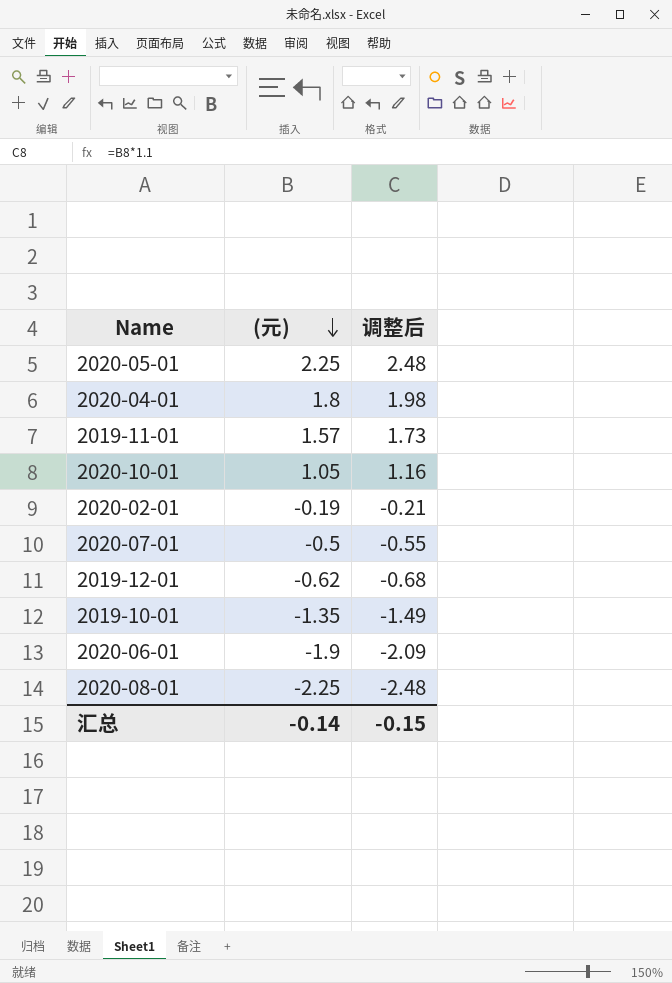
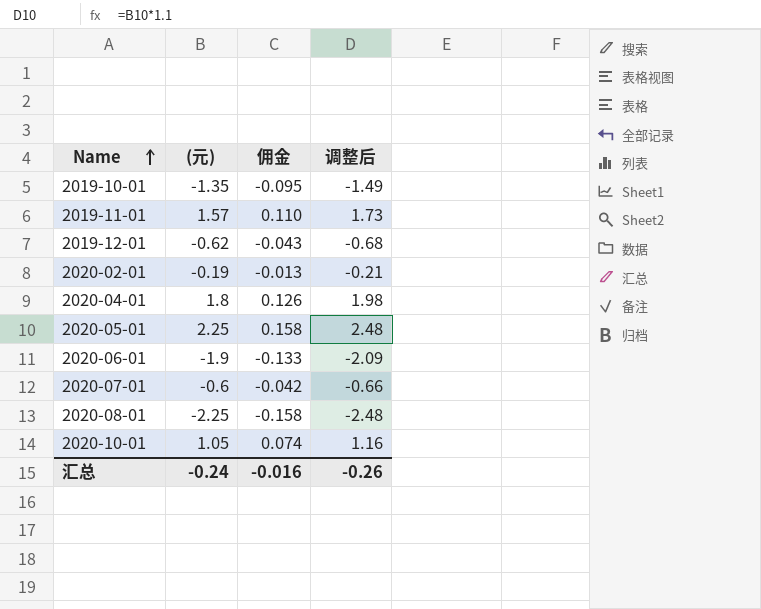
row order: (元) descending -> Name ascending
column 佣金 | formula: none -> [(元)] * 0.07
2020-07-01 | (元): -0.5 -> -0.6
2020-07-01 | 调整后: -0.55 -> -0.66
汇总 | (元): -0.14 -> -0.24
汇总 | 调整后: -0.15 -> -0.26

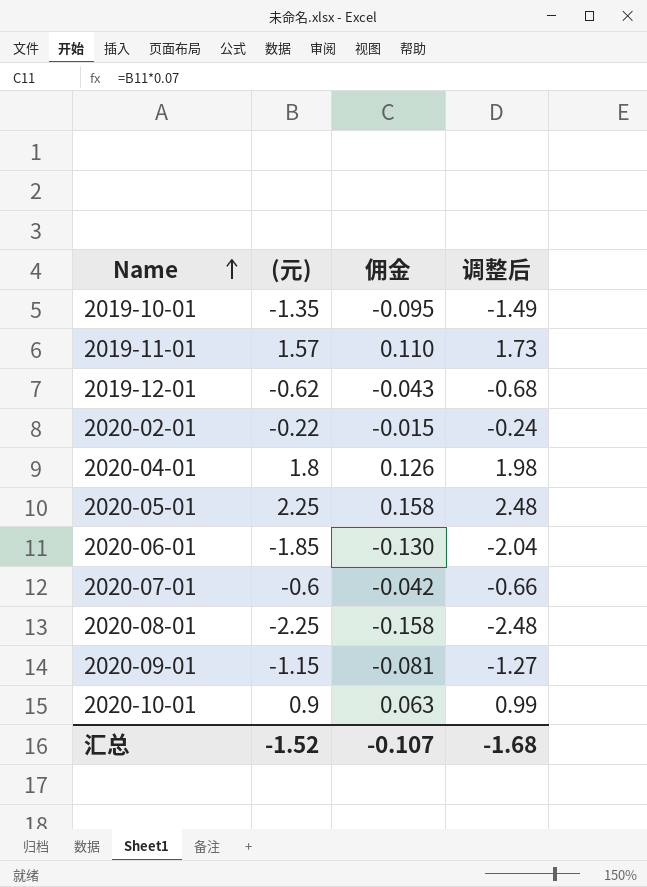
2020-02-01 | (元): -0.19 -> -0.22
2020-02-01 | 佣金: -0.013 -> -0.015
2020-02-01 | 调整后: -0.21 -> -0.24
2020-06-01 | (元): -1.9 -> -1.85
2020-06-01 | 佣金: -0.133 -> -0.130
2020-06-01 | 调整后: -2.09 -> -2.04
row 2020-09-01: none -> -1.15 | -0.081 | -1.27
2020-10-01 | (元): 1.05 -> 0.9
2020-10-01 | 佣金: 0.074 -> 0.063
2020-10-01 | 调整后: 1.16 -> 0.99
汇总 | (元): -0.24 -> -1.52
汇总 | 佣金: -0.016 -> -0.107
汇总 | 调整后: -0.26 -> -1.68

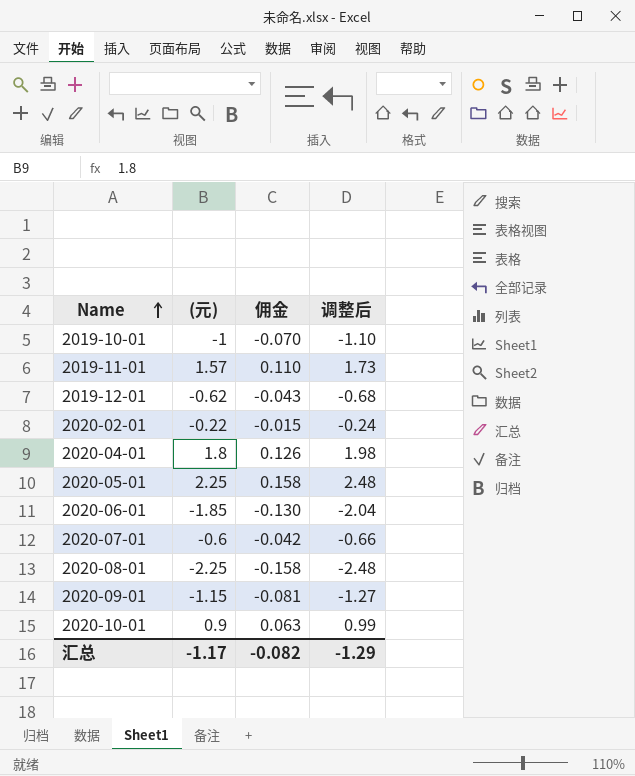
2019-10-01 | (元): -1.35 -> -1
2019-10-01 | 佣金: -0.095 -> -0.070
2019-10-01 | 调整后: -1.49 -> -1.10
汇总 | (元): -1.52 -> -1.17
汇总 | 佣金: -0.107 -> -0.082
汇总 | 调整后: -1.68 -> -1.29

